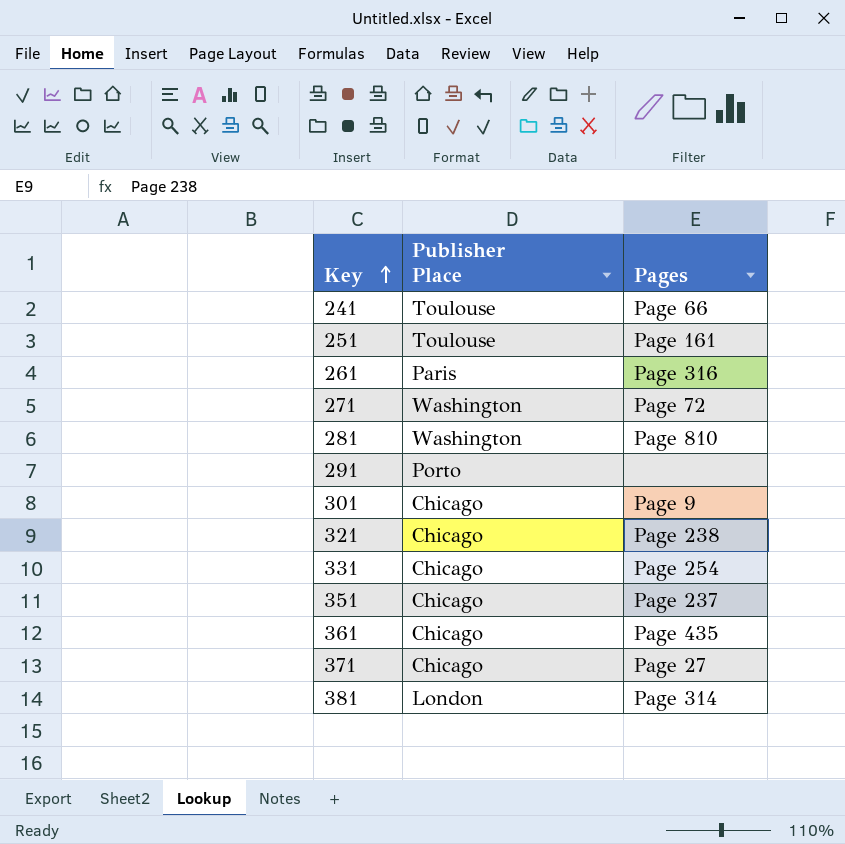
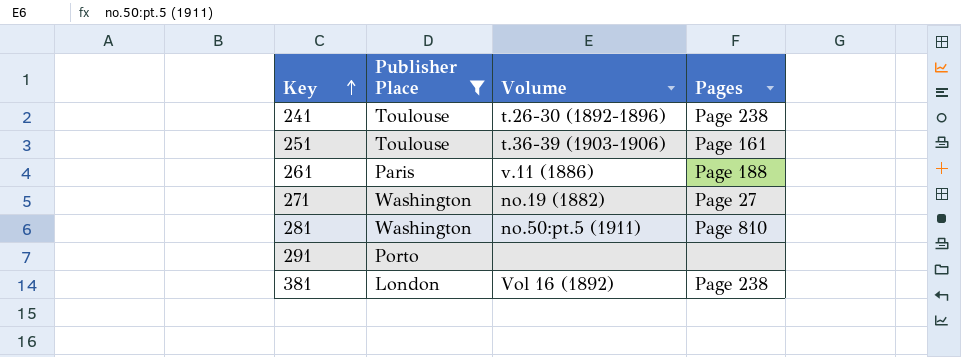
filter: none -> Publisher Place != Chicago
column Volume | position: none -> 3
241 | Pages: Page 66 -> Page 238
261 | Pages: Page 316 -> Page 188
271 | Pages: Page 72 -> Page 27
381 | Pages: Page 314 -> Page 238

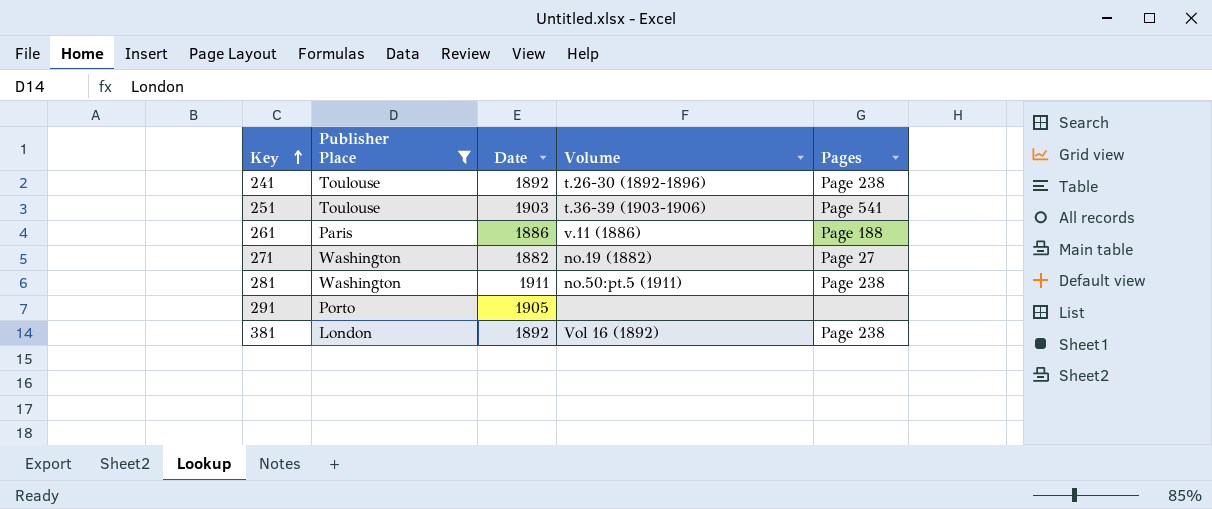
column Date | position: none -> 3
251 | Pages: Page 161 -> Page 541
281 | Pages: Page 810 -> Page 238

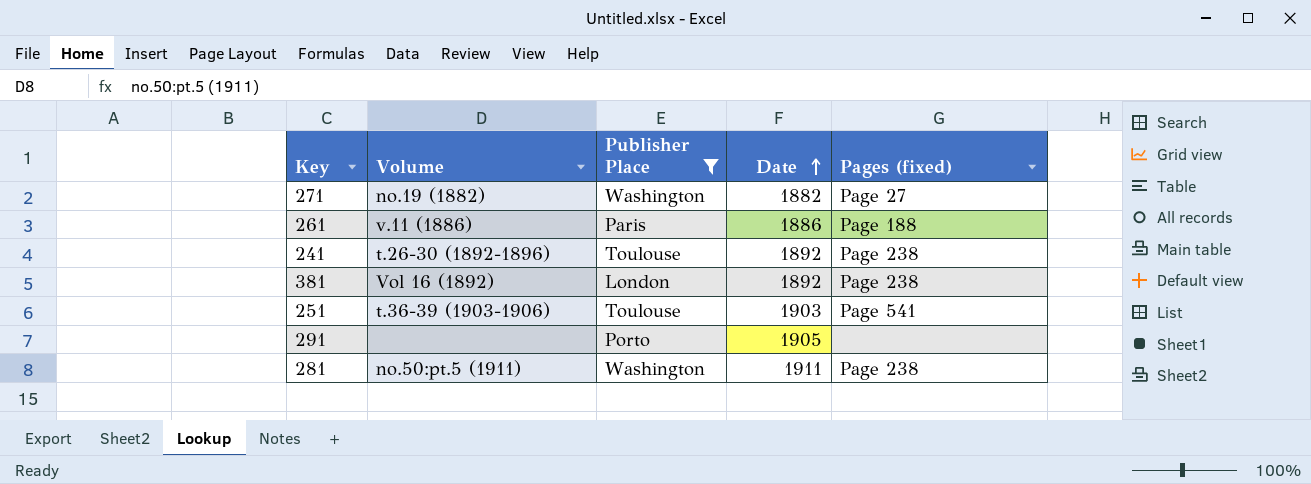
row order: Key ascending -> Date ascending
column Volume | position: 4 -> 2
column name: Pages -> Pages (fixed)

